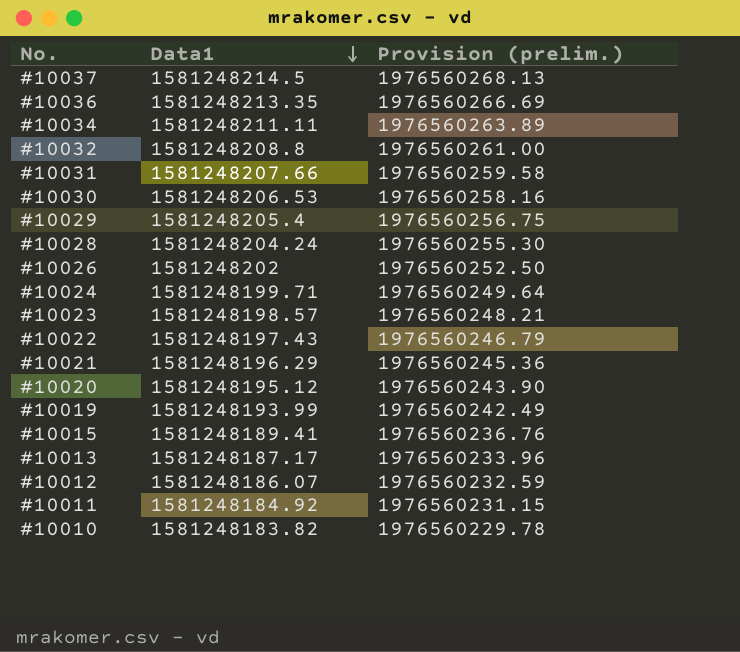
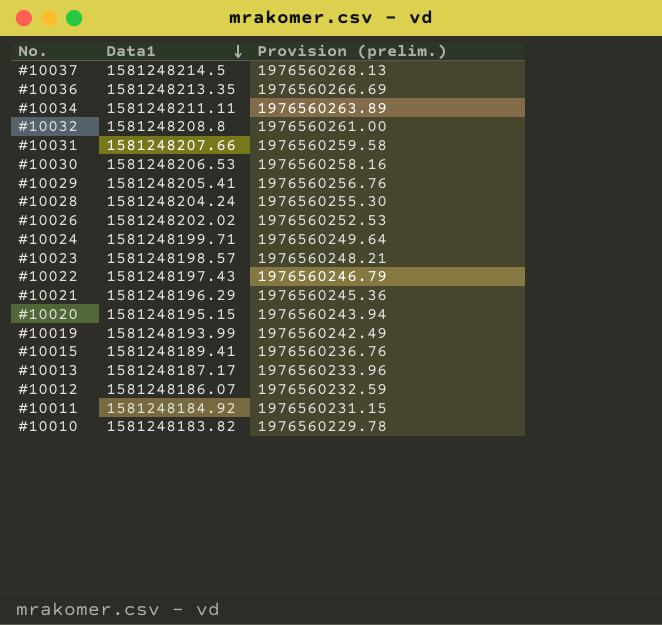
#10029 | Data1: 1581248205.4 -> 1581248205.41
#10029 | Provision (prelim.): 1976560256.75 -> 1976560256.76
#10026 | Data1: 1581248202 -> 1581248202.02
#10026 | Provision (prelim.): 1976560252.50 -> 1976560252.53
#10020 | Data1: 1581248195.12 -> 1581248195.15
#10020 | Provision (prelim.): 1976560243.90 -> 1976560243.94

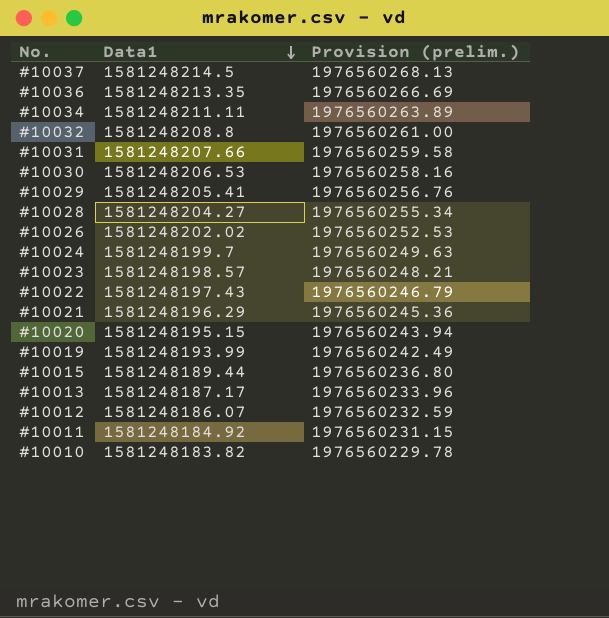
#10028 | Data1: 1581248204.24 -> 1581248204.27
#10028 | Provision (prelim.): 1976560255.30 -> 1976560255.34
#10024 | Data1: 1581248199.71 -> 1581248199.7
#10024 | Provision (prelim.): 1976560249.64 -> 1976560249.63
#10015 | Data1: 1581248189.41 -> 1581248189.44
#10015 | Provision (prelim.): 1976560236.76 -> 1976560236.80

